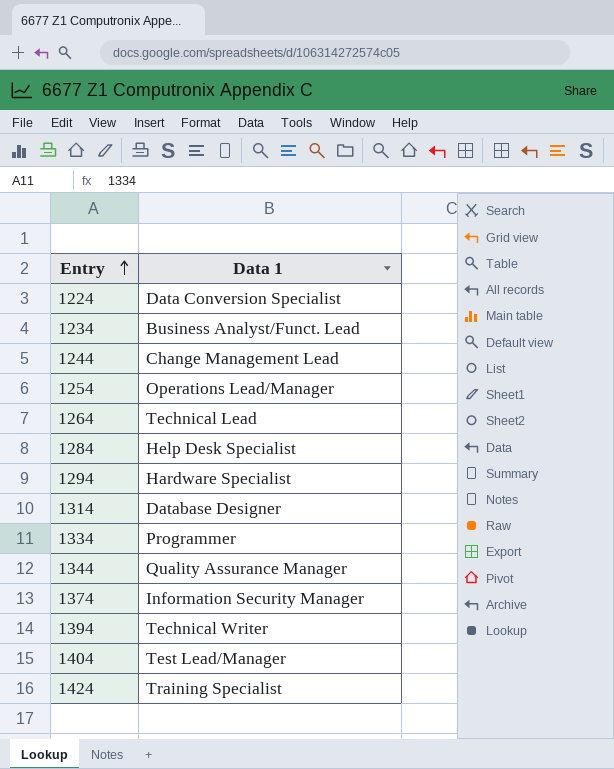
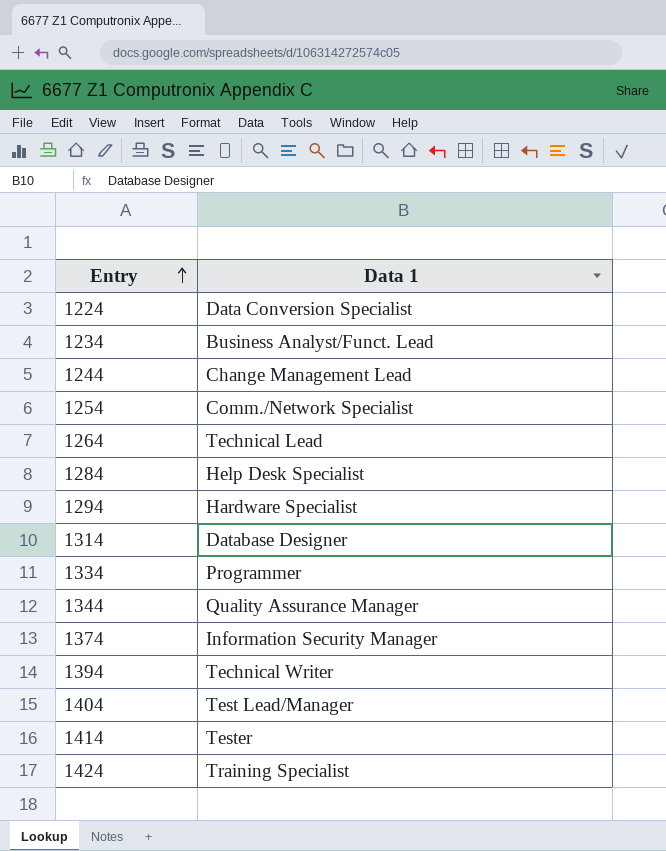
1254 | Data 1: Operations Lead/Manager -> Comm./Network Specialist
row 1414: none -> Tester

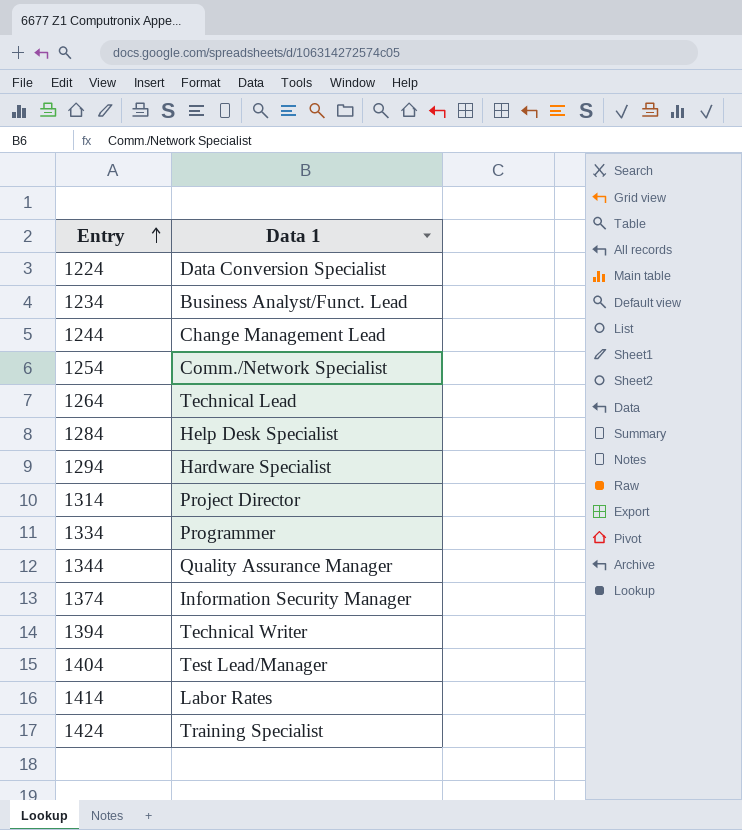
1314 | Data 1: Database Designer -> Project Director
1414 | Data 1: Tester -> Labor Rates

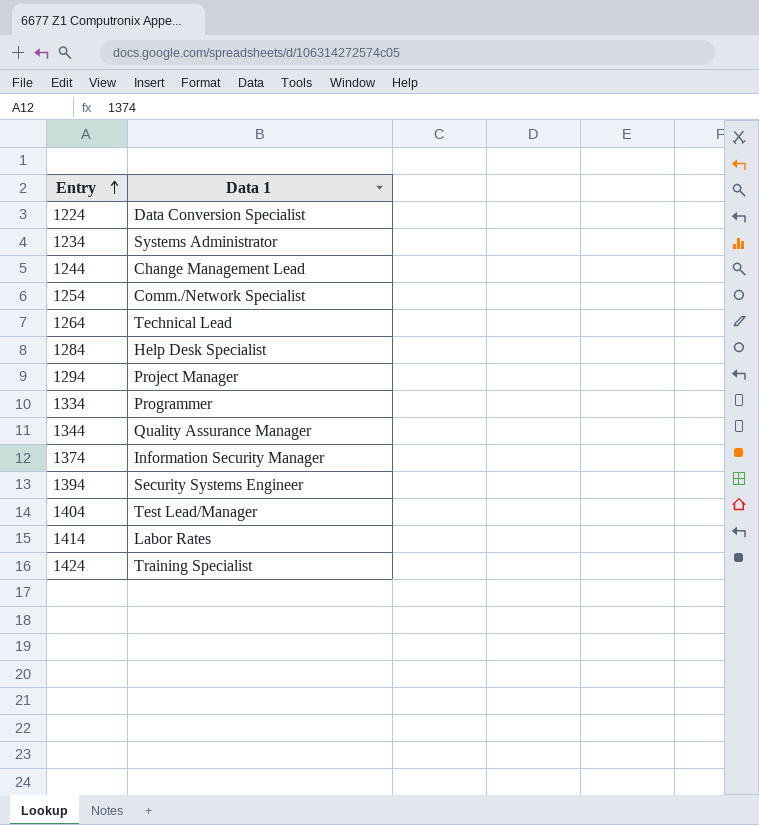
row 1314: Project Director -> none
1234 | Data 1: Business Analyst/Funct. Lead -> Systems Administrator
1294 | Data 1: Hardware Specialist -> Project Manager
1394 | Data 1: Technical Writer -> Security Systems Engineer

